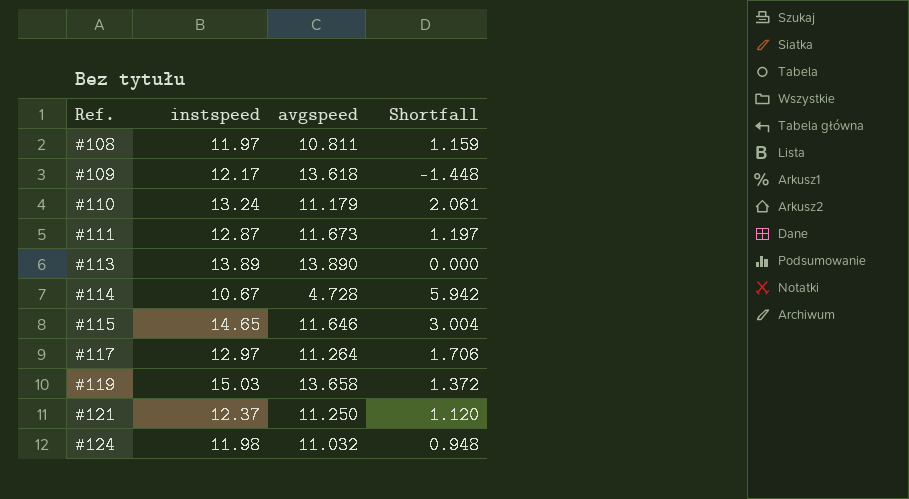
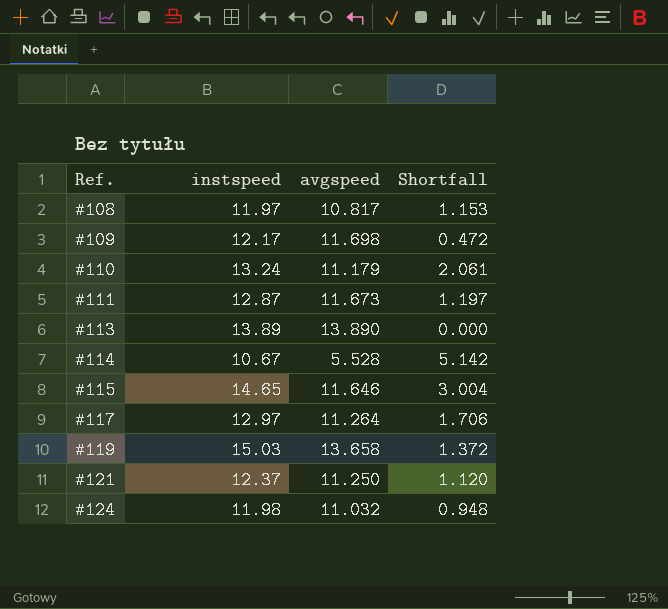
#108 | avgspeed: 10.811 -> 10.817
#108 | Shortfall: 1.159 -> 1.153
#109 | avgspeed: 13.618 -> 11.698
#109 | Shortfall: -1.448 -> 0.472
#114 | avgspeed: 4.728 -> 5.528
#114 | Shortfall: 5.942 -> 5.142

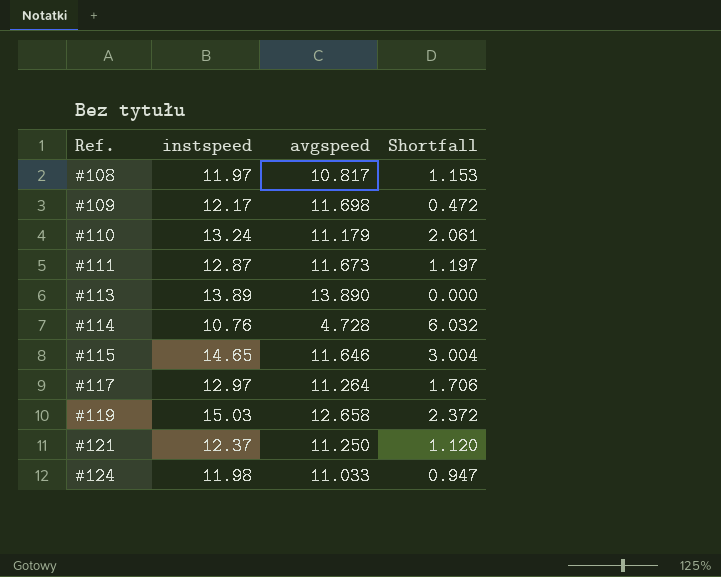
#114 | instspeed: 10.67 -> 10.76
#114 | avgspeed: 5.528 -> 4.728
#114 | Shortfall: 5.142 -> 6.032
#119 | avgspeed: 13.658 -> 12.658
#119 | Shortfall: 1.372 -> 2.372
#124 | avgspeed: 11.032 -> 11.033
#124 | Shortfall: 0.948 -> 0.947

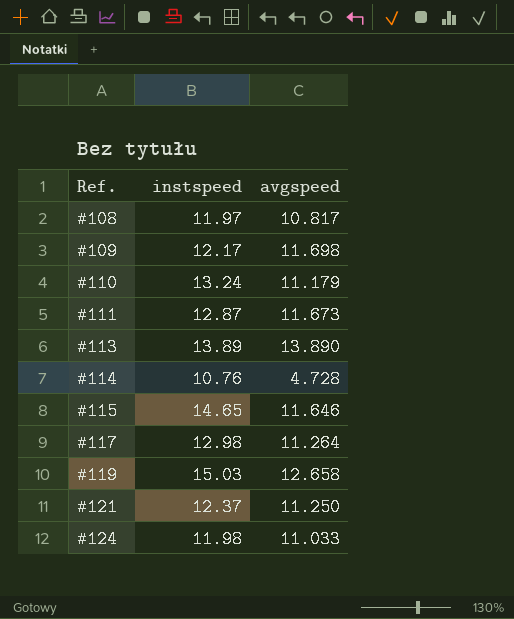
column Shortfall | formula: [instspeed] - [avgspeed] -> none
#117 | instspeed: 12.97 -> 12.98

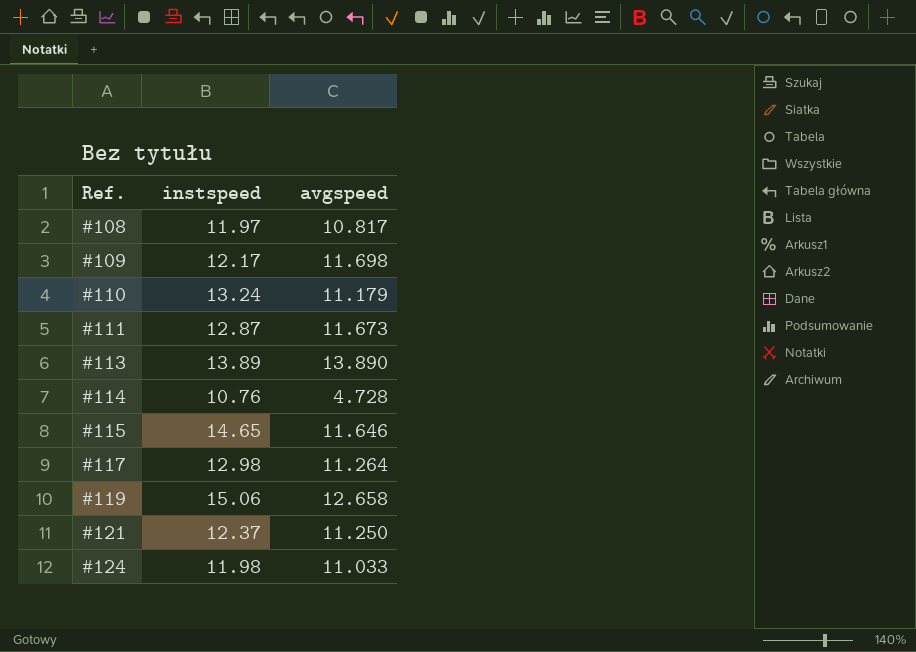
#119 | instspeed: 15.03 -> 15.06

